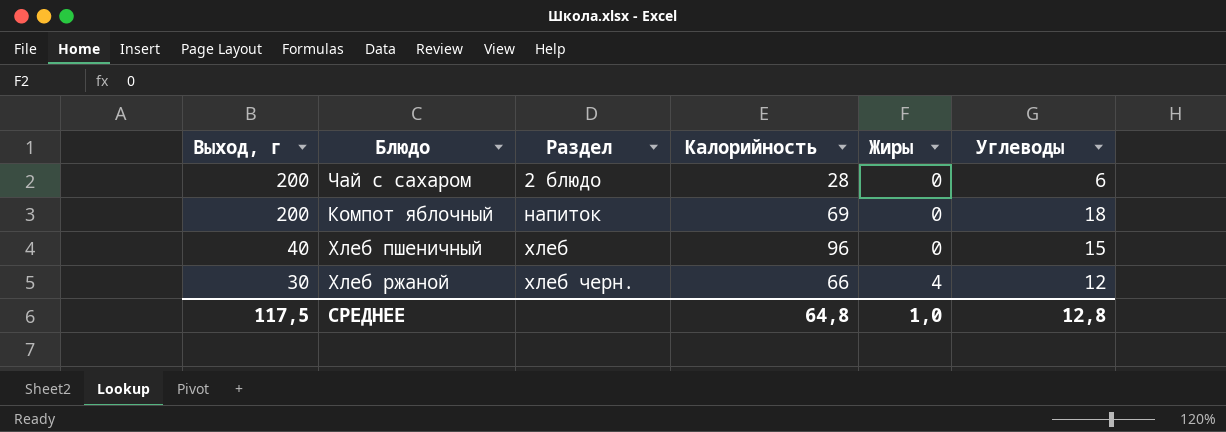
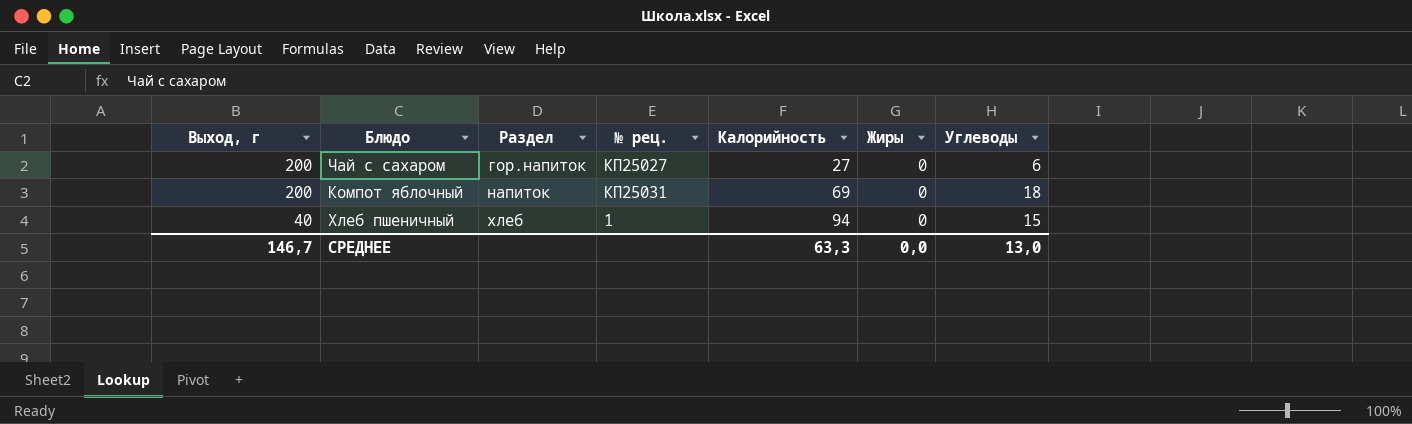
column № рец. | position: none -> 4
row Хлеб ржаной: 30 | хлеб черн. | 66 | 4 | 12 -> none
Чай с сахаром | Раздел: 2 блюдо -> гор.напиток
Чай с сахаром | Калорийность: 28 -> 27
Хлеб пшеничный | Калорийность: 96 -> 94
СРЕДНЕЕ | Выход, г: 117,5 -> 146,7
СРЕДНЕЕ | Калорийность: 64,8 -> 63,3
СРЕДНЕЕ | Жиры: 1,0 -> 0,0
СРЕДНЕЕ | Углеводы: 12,8 -> 13,0

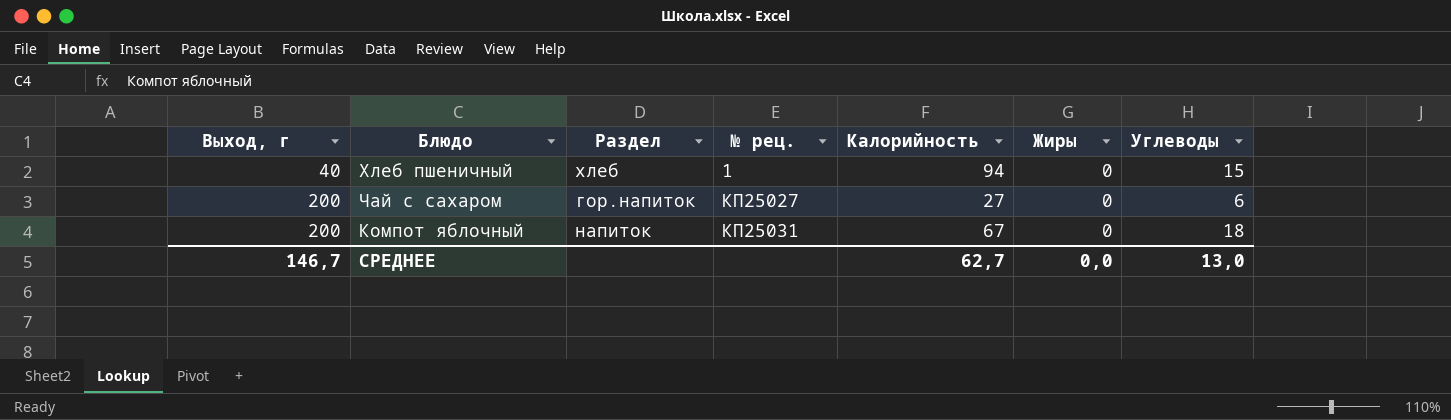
row order: Выход, г descending -> Выход, г ascending
Компот яблочный | Калорийность: 69 -> 67
СРЕДНЕЕ | Калорийность: 63,3 -> 62,7

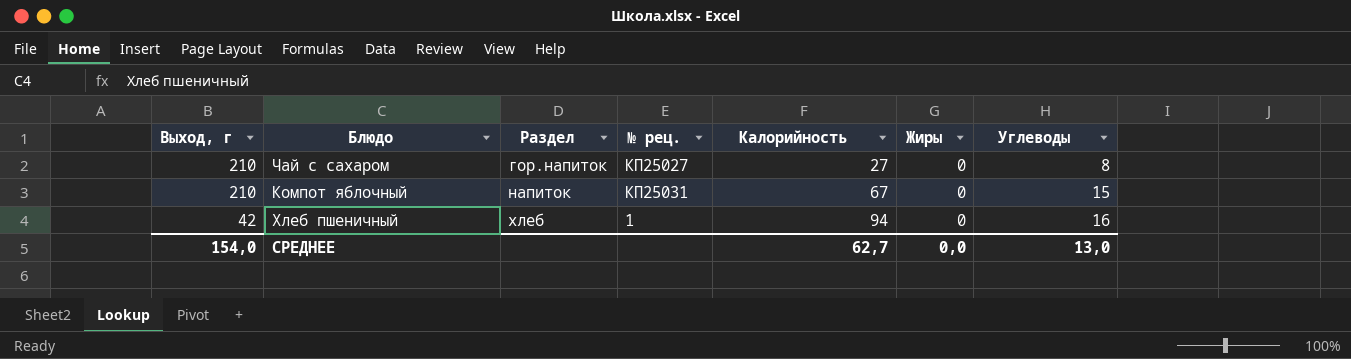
row order: Выход, г ascending -> Выход, г descending
Чай с сахаром | Выход, г: 200 -> 210
Чай с сахаром | Углеводы: 6 -> 8
Компот яблочный | Выход, г: 200 -> 210
Компот яблочный | Углеводы: 18 -> 15
Хлеб пшеничный | Выход, г: 40 -> 42
Хлеб пшеничный | Углеводы: 15 -> 16
СРЕДНЕЕ | Выход, г: 146,7 -> 154,0

